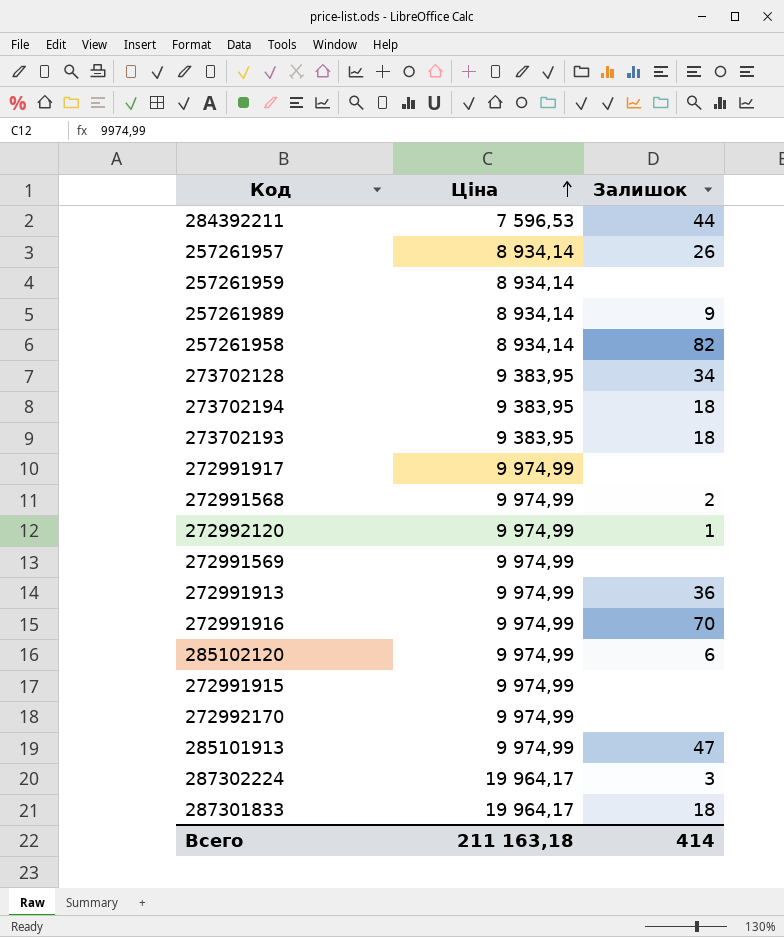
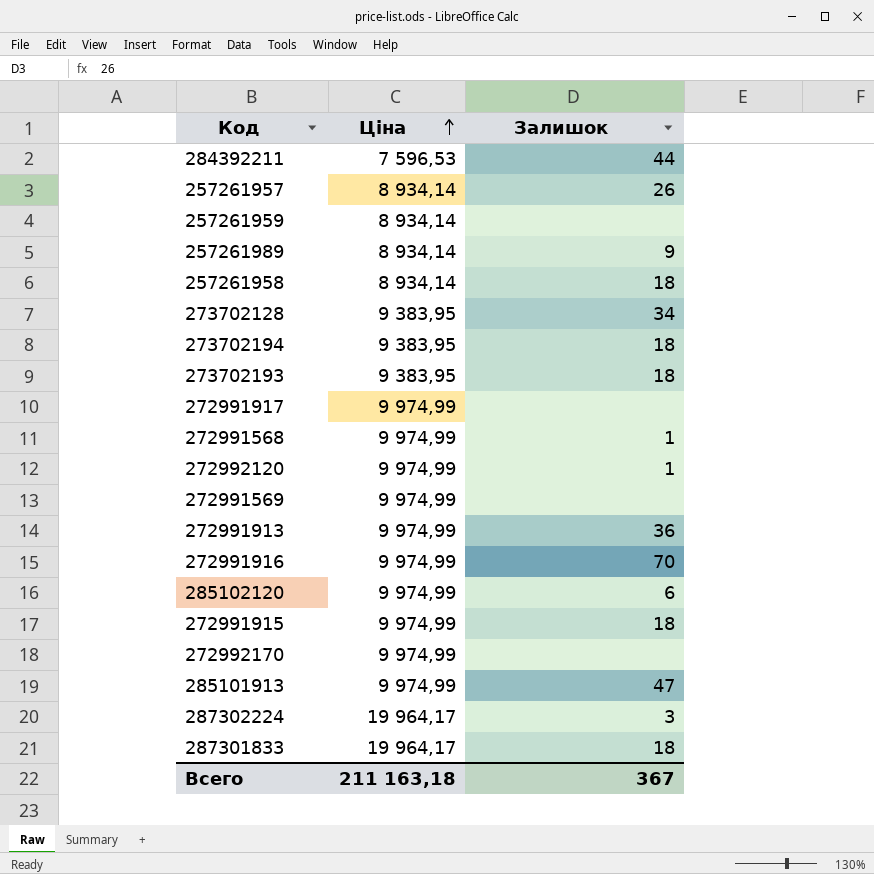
257261958 | Залишок: 82 -> 18
272991568 | Залишок: 2 -> 1
272991915 | Залишок: none -> 18
Всего | Залишок: 414 -> 367

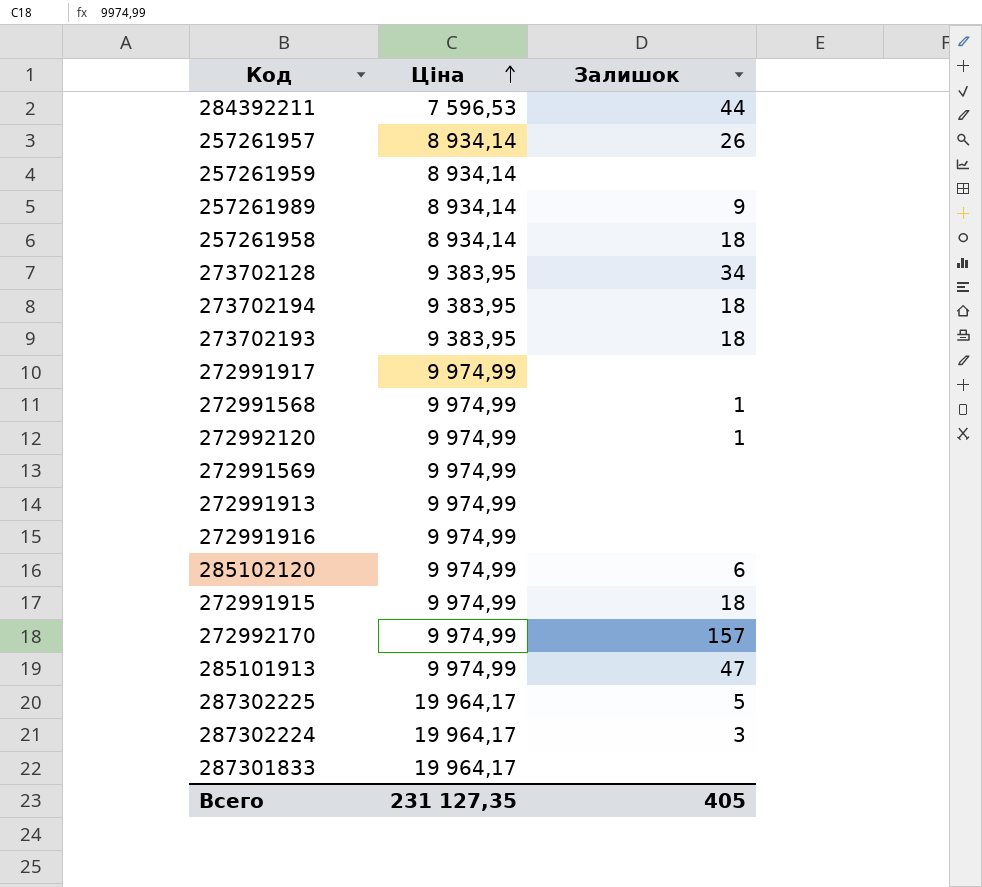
272991913 | Залишок: 36 -> none
272991916 | Залишок: 70 -> none
272992170 | Залишок: none -> 157
row 287302225: none -> 19 964,17 | 5
287301833 | Залишок: 18 -> none
Всего | Ціна: 211 163,18 -> 231 127,35
Всего | Залишок: 367 -> 405

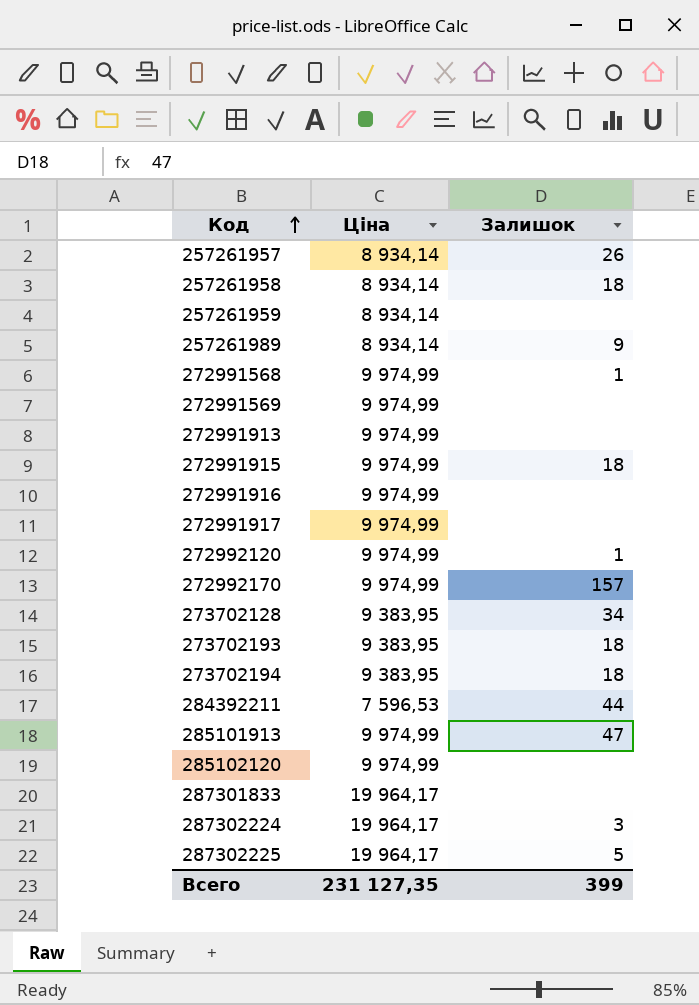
row order: Ціна ascending -> Код ascending
285102120 | Залишок: 6 -> none
Всего | Залишок: 405 -> 399

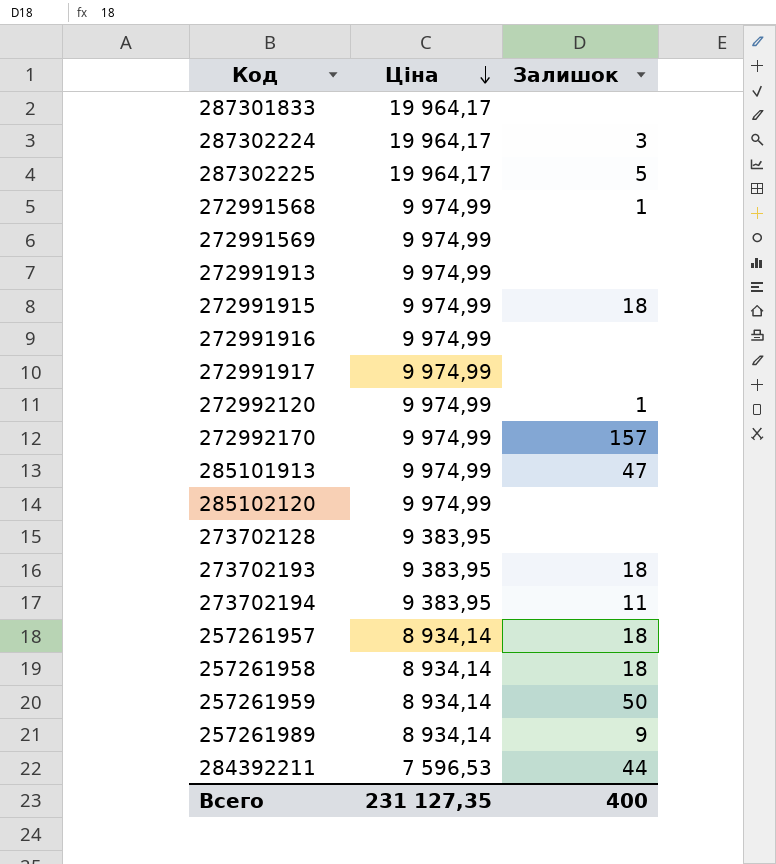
row order: Код ascending -> Ціна descending
273702128 | Залишок: 34 -> none
273702194 | Залишок: 18 -> 11
257261957 | Залишок: 26 -> 18
257261959 | Залишок: none -> 50
Всего | Залишок: 399 -> 400

